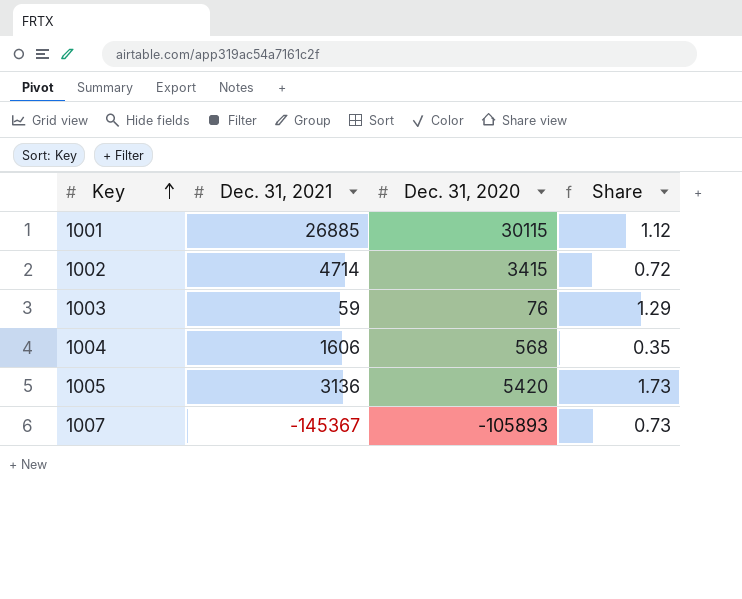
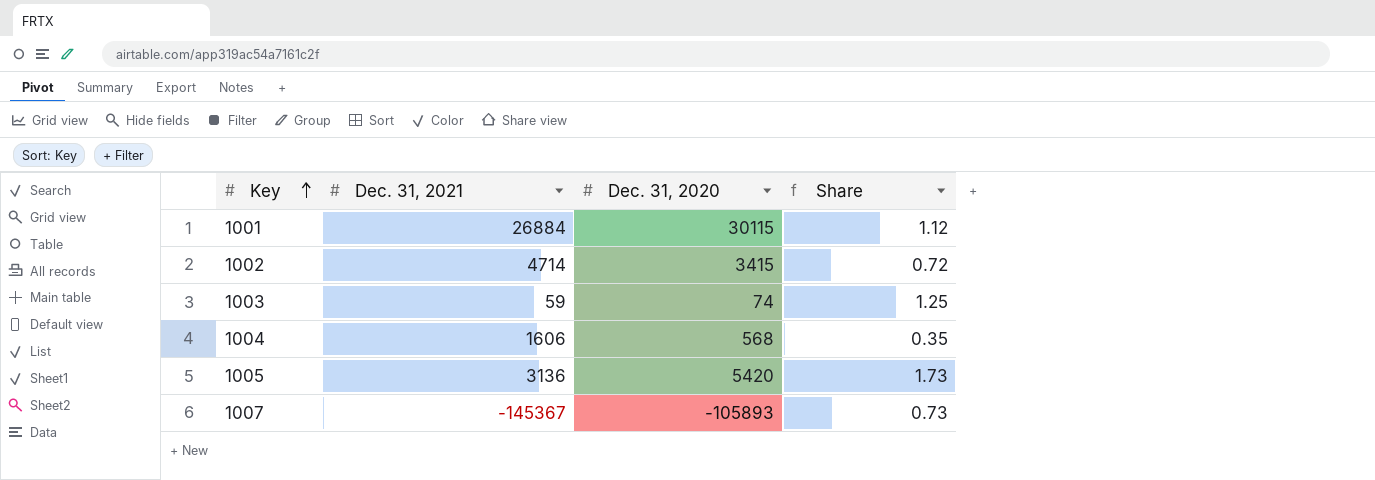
1001 | Dec. 31, 2021: 26885 -> 26884
1003 | Dec. 31, 2020: 76 -> 74
1003 | Share: 1.29 -> 1.25

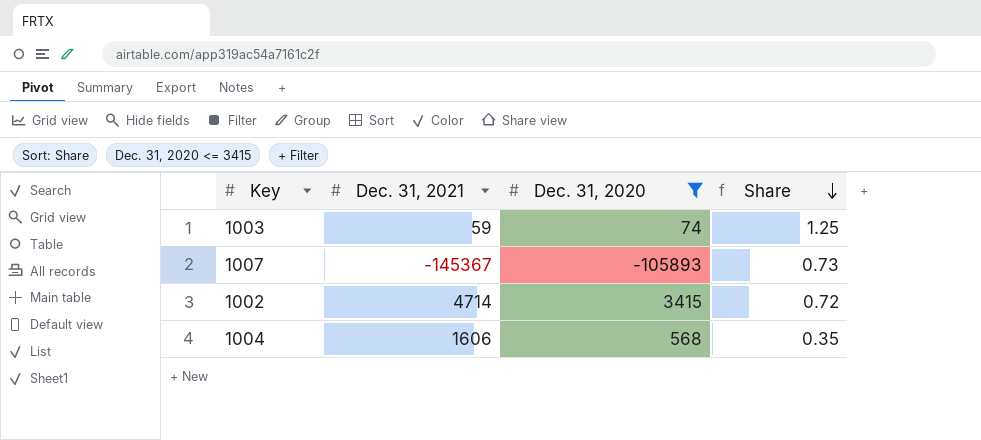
filter: none -> Dec. 31, 2020 <= 3415
row order: Key ascending -> Share descending

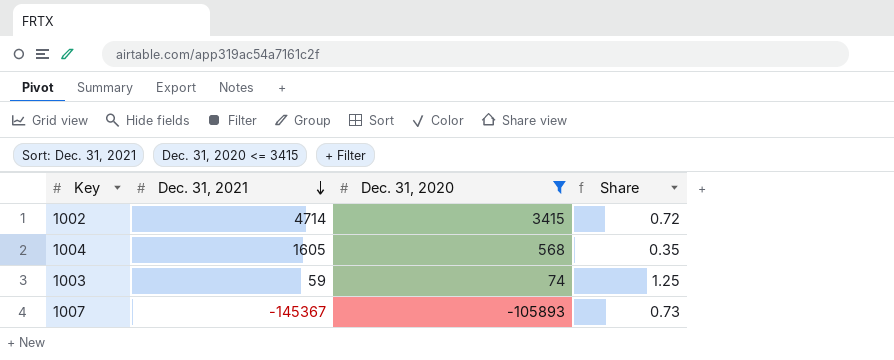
row order: Share descending -> Dec. 31, 2021 descending
1004 | Dec. 31, 2021: 1606 -> 1605

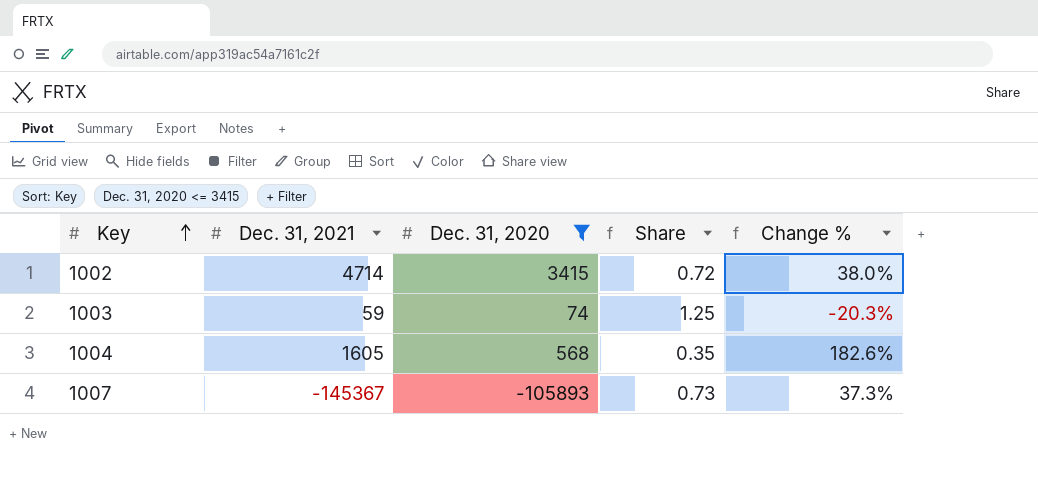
row order: Dec. 31, 2021 descending -> Key ascending
column Change % | formula: none -> ([Dec. 31, 2021] - [Dec. 31, 2020]) / [Dec. 31, 2020]

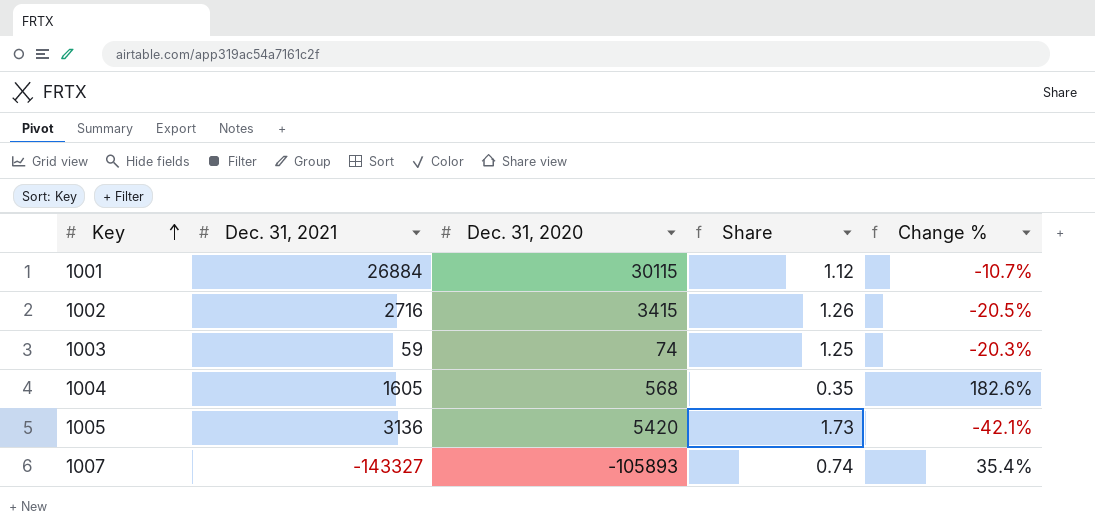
filter: Dec. 31, 2020 <= 3415 -> none
1002 | Dec. 31, 2021: 4714 -> 2716
1002 | Share: 0.72 -> 1.26
1002 | Change %: 38.0% -> -20.5%
1007 | Dec. 31, 2021: -145367 -> -143327
1007 | Share: 0.73 -> 0.74
1007 | Change %: 37.3% -> 35.4%

